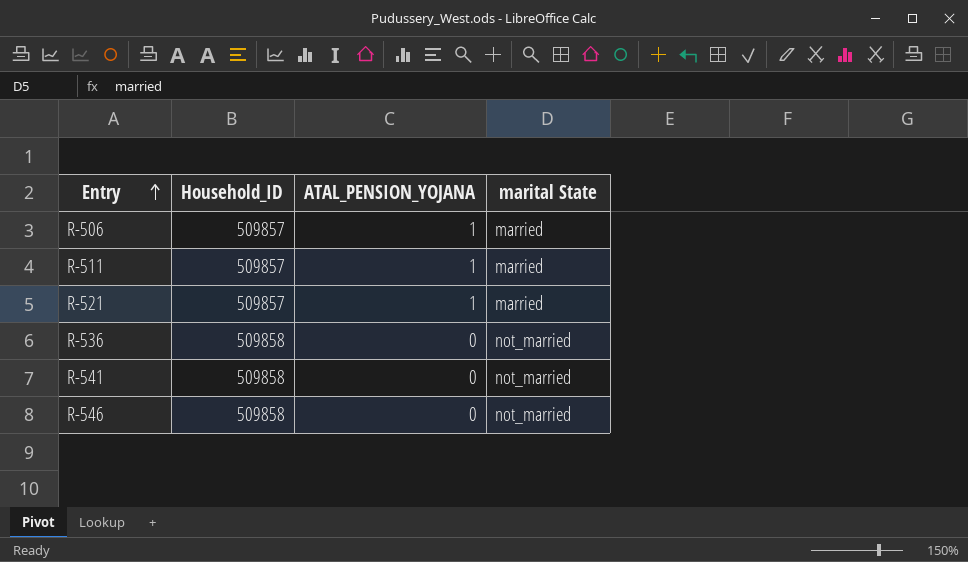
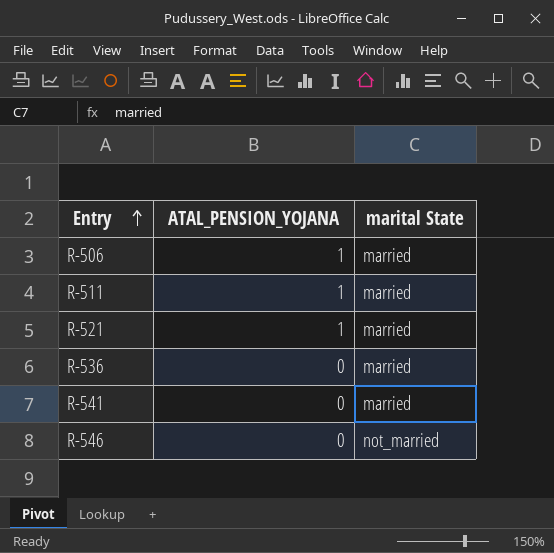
column Household_ID | position: 2 -> none
R-536 | marital State: not_married -> married
R-541 | marital State: not_married -> married

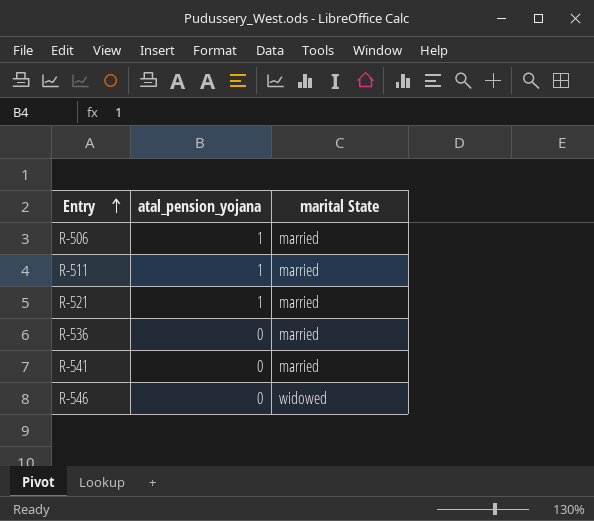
column name: ATAL_PENSION_YOJANA -> atal_pension_yojana
R-546 | marital State: not_married -> widowed

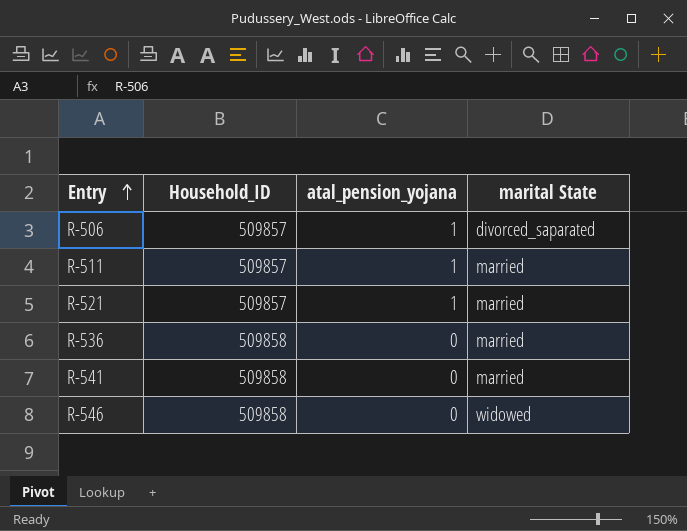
column Household_ID | position: none -> 2
R-506 | marital State: married -> divorced_saparated

